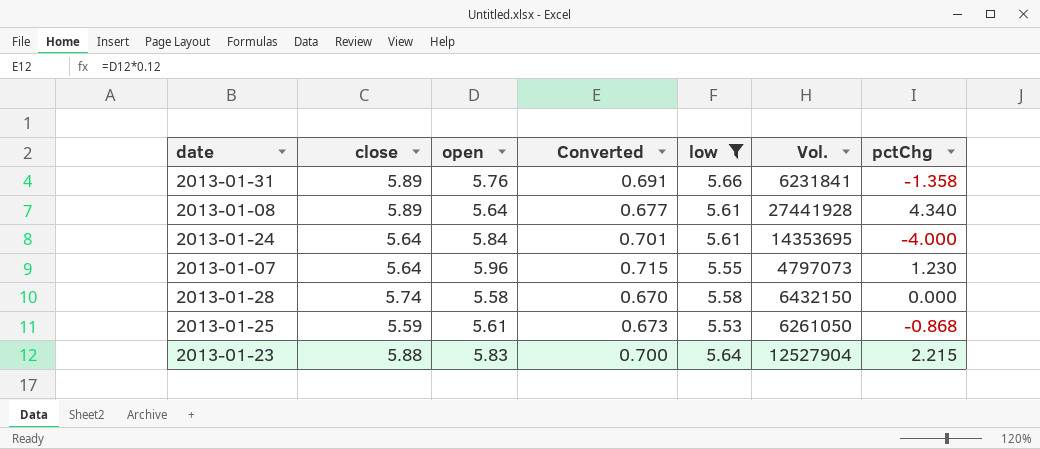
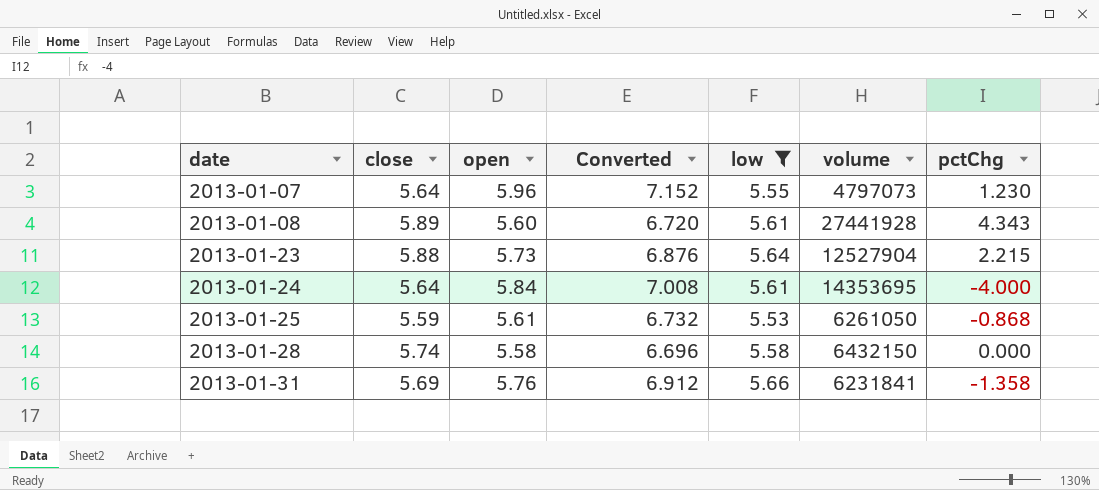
row order: none -> date ascending
column Converted | formula: [open] * 0.12 -> [open] * 1.2
column name: Vol. -> volume
2013-01-08 | open: 5.64 -> 5.60
2013-01-08 | pctChg: 4.340 -> 4.343
2013-01-23 | open: 5.83 -> 5.73
2013-01-31 | close: 5.89 -> 5.69

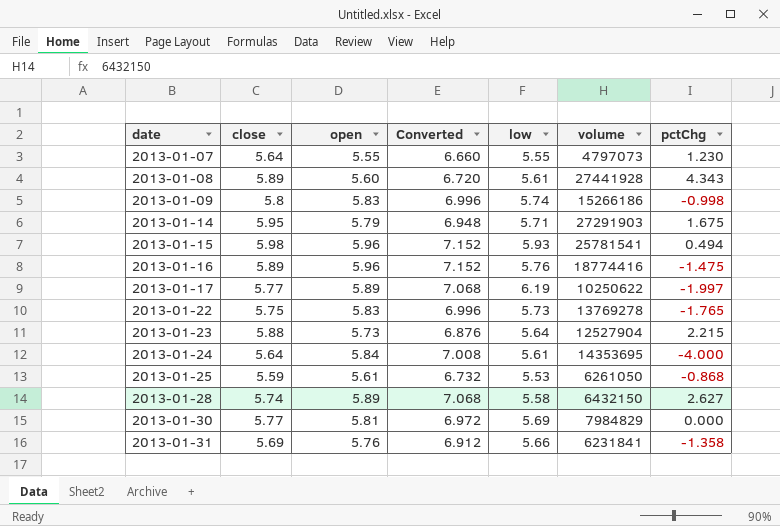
filter: low <= 5.66 -> none
2013-01-07 | open: 5.96 -> 5.55
2013-01-07 | Converted: 7.152 -> 6.660
2013-01-28 | open: 5.58 -> 5.89
2013-01-28 | Converted: 6.696 -> 7.068
2013-01-28 | pctChg: 0.000 -> 2.627

